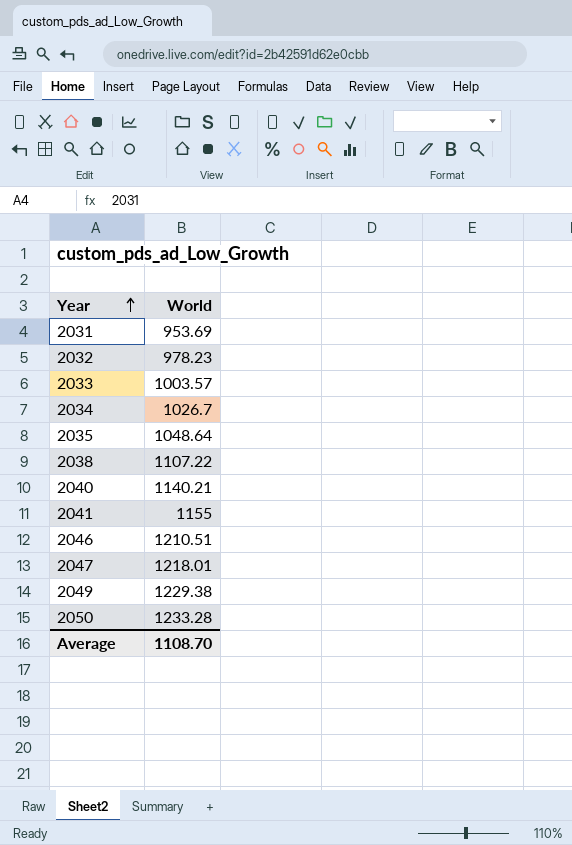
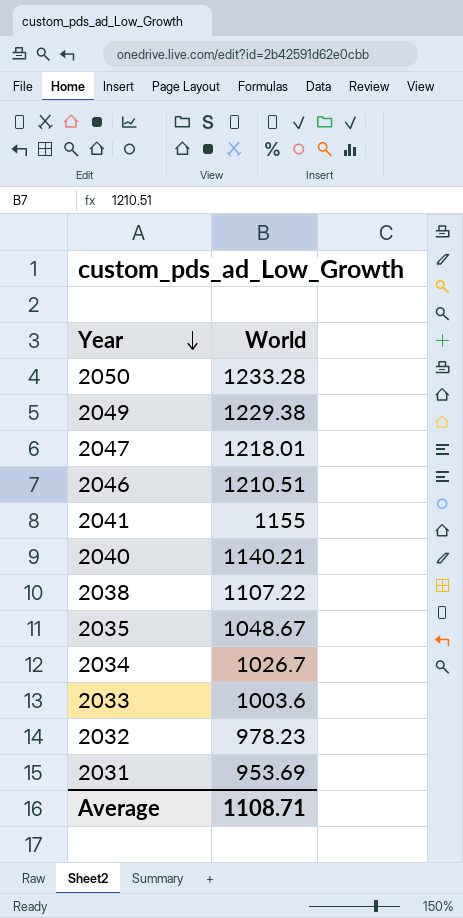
row order: Year ascending -> Year descending
2035 | World: 1048.64 -> 1048.67
2033 | World: 1003.57 -> 1003.6
Average | World: 1108.70 -> 1108.71

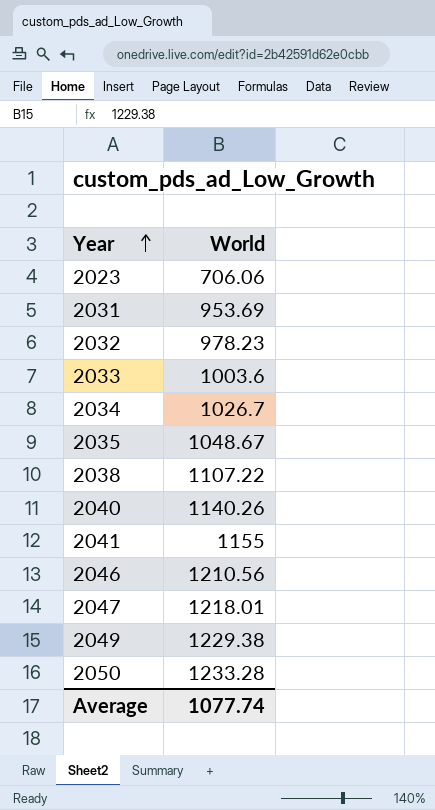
row order: Year descending -> Year ascending
row 2023: none -> 706.06
2040 | World: 1140.21 -> 1140.26
2046 | World: 1210.51 -> 1210.56
Average | World: 1108.71 -> 1077.74

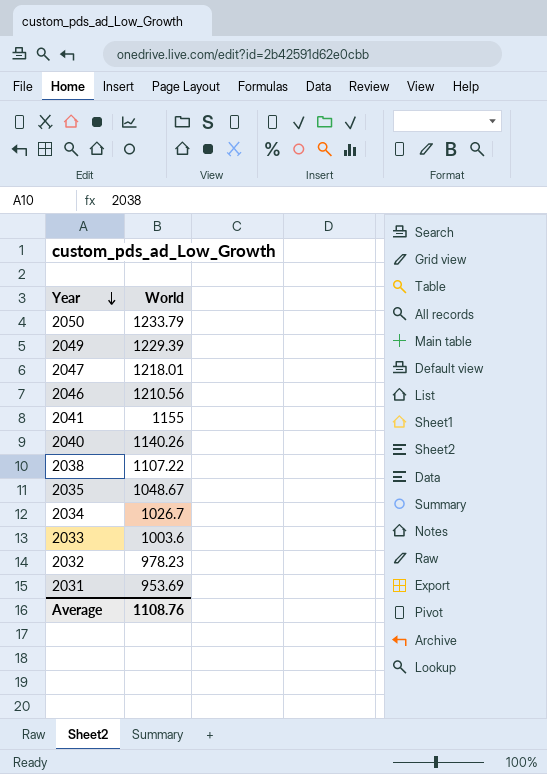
row order: Year ascending -> Year descending
row 2023: 706.06 -> none
2050 | World: 1233.28 -> 1233.79
2049 | World: 1229.38 -> 1229.39
Average | World: 1077.74 -> 1108.76

